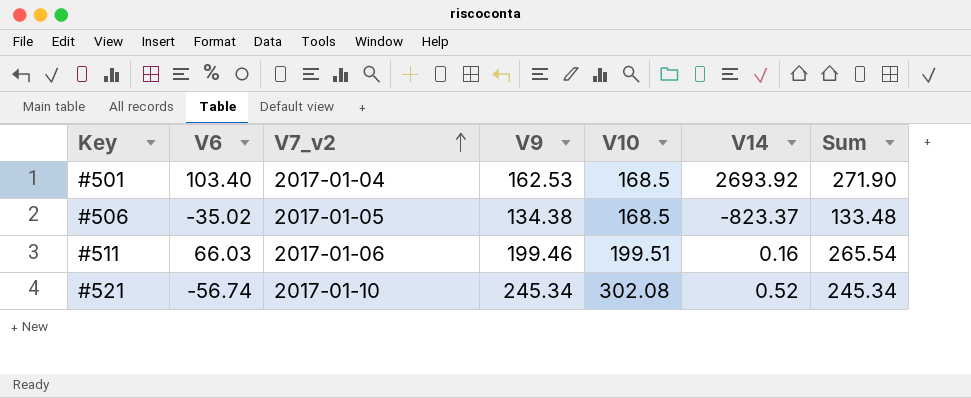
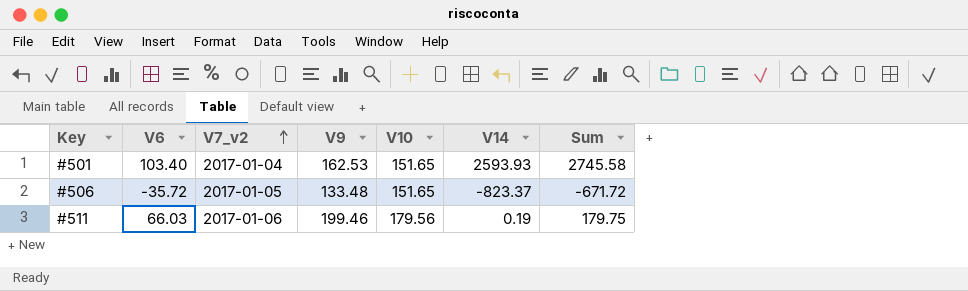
column Sum | formula: [V6] + [V10] -> [V10] + [V14]
row #521: -56.74 | 2017-01-10 | 245.34 | 302.08 | 0.52 | 245.34 -> none
#501 | V10: 168.5 -> 151.65
#501 | V14: 2693.92 -> 2593.93
#506 | V6: -35.02 -> -35.72
#506 | V9: 134.38 -> 133.48
#506 | V10: 168.5 -> 151.65
#511 | V10: 199.51 -> 179.56
#511 | V14: 0.16 -> 0.19

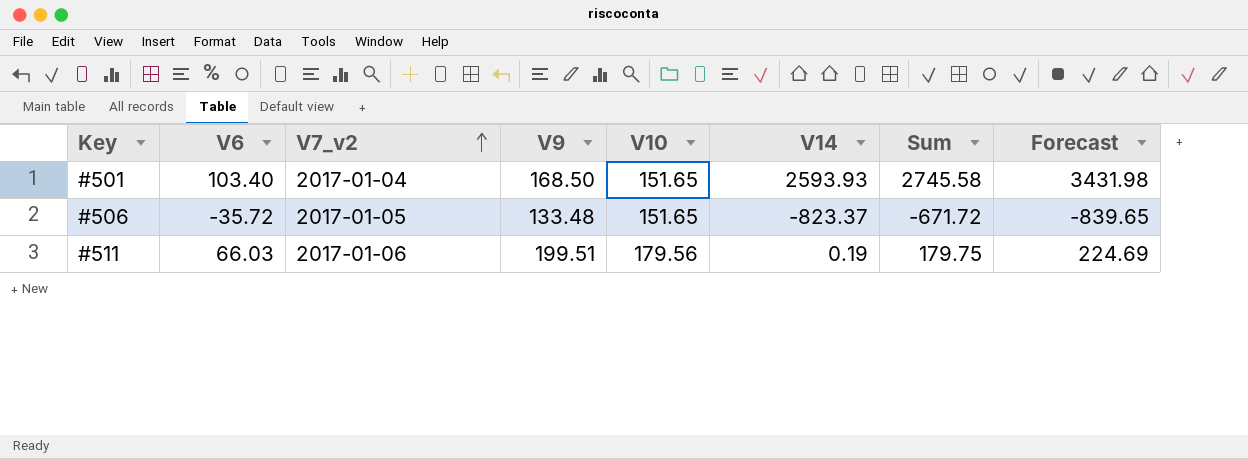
column Forecast | formula: none -> [Sum] * 1.25
#501 | V9: 162.53 -> 168.50
#511 | V9: 199.46 -> 199.51

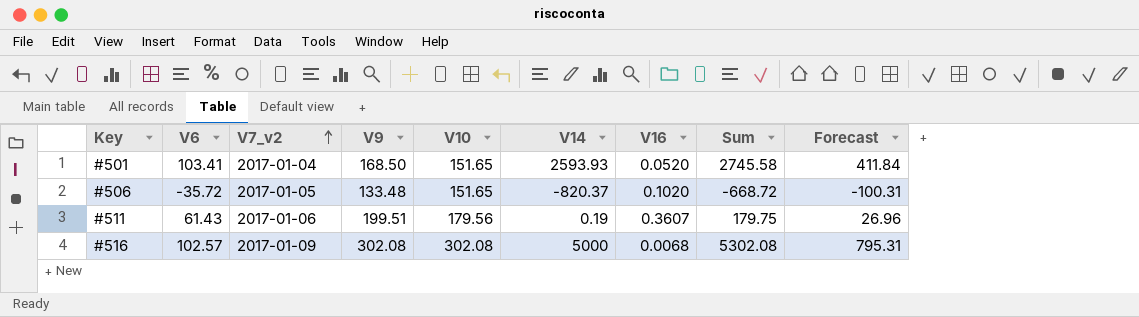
column V16 | position: none -> 7
column Forecast | formula: [Sum] * 1.25 -> [Sum] * 0.15
#501 | V6: 103.40 -> 103.41
#506 | V14: -823.37 -> -820.37
#506 | Sum: -671.72 -> -668.72
#511 | V6: 66.03 -> 61.43
row #516: none -> 102.57 | 2017-01-09 | 302.08 | 302.08 | 5000 | 0.0068 | 5302.08 | 795.31

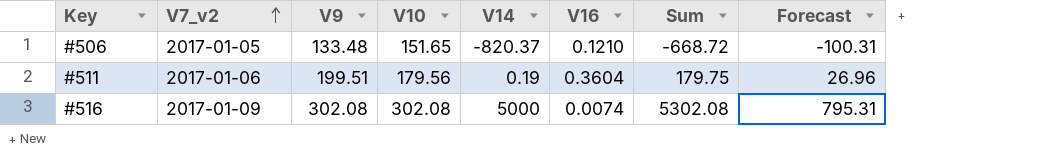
column V6 | position: 2 -> none
row #501: 103.41 | 2017-01-04 | 168.50 | 151.65 | 2593.93 | 0.0520 | 2745.58 | 411.84 -> none
#506 | V16: 0.1020 -> 0.1210
#511 | V16: 0.3607 -> 0.3604
#516 | V16: 0.0068 -> 0.0074

